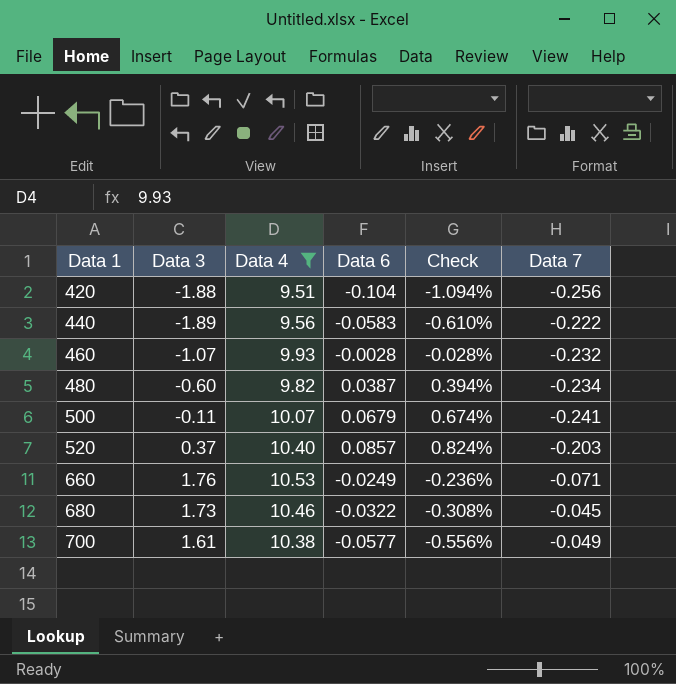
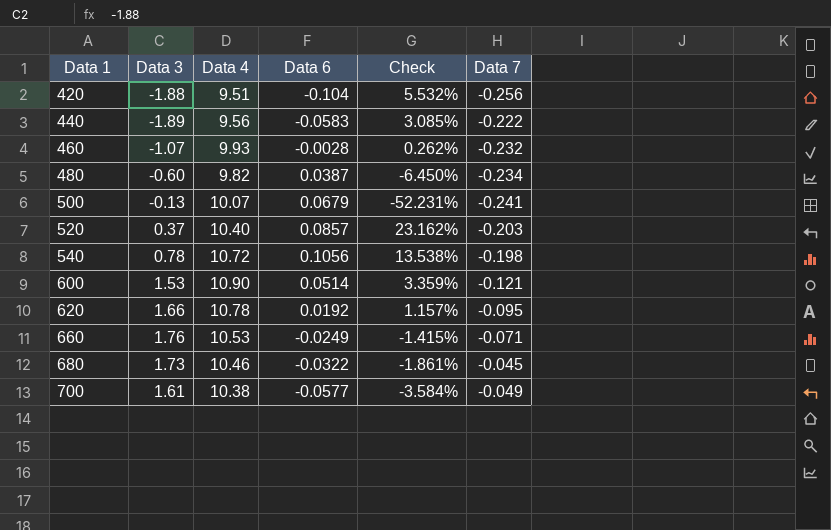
filter: Data 4 <= 10.53 -> none
column Check | formula: [Data 6] / [Data 4] -> [Data 6] / [Data 3]
500 | Data 3: -0.11 -> -0.13

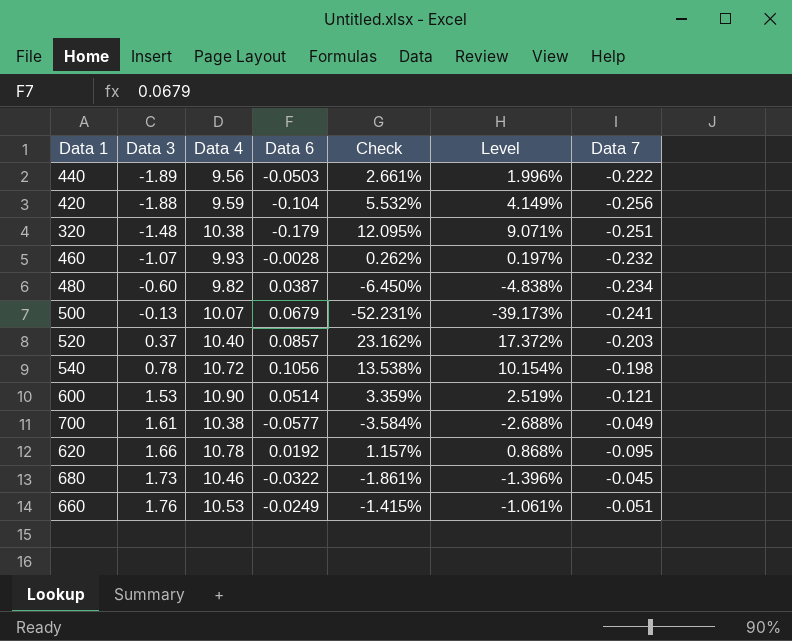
row order: Data 1 ascending -> Data 3 ascending
column Level | formula: none -> [Check] * 0.75
440 | Data 6: -0.0583 -> -0.0503
440 | Check: 3.085% -> 2.661%
420 | Data 4: 9.51 -> 9.59
row 320: none -> -1.48 | 10.38 | -0.179 | 12.095% | 9.071% | -0.251
660 | Data 7: -0.071 -> -0.051

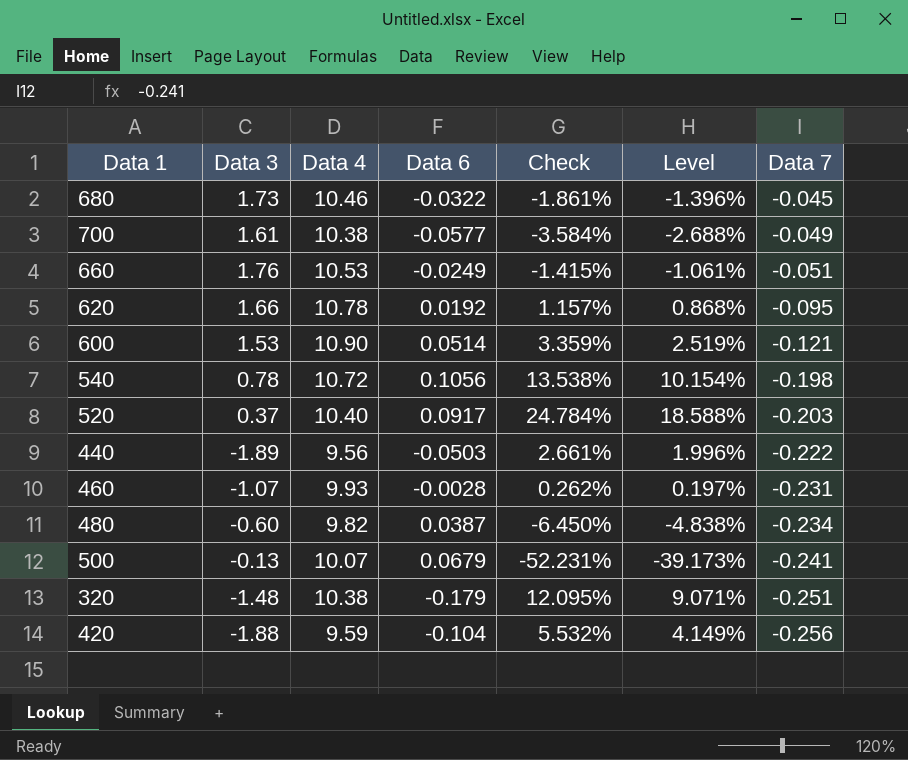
row order: Data 3 ascending -> Data 7 descending
520 | Data 6: 0.0857 -> 0.0917
520 | Check: 23.162% -> 24.784%
520 | Level: 17.372% -> 18.588%
460 | Data 7: -0.232 -> -0.231

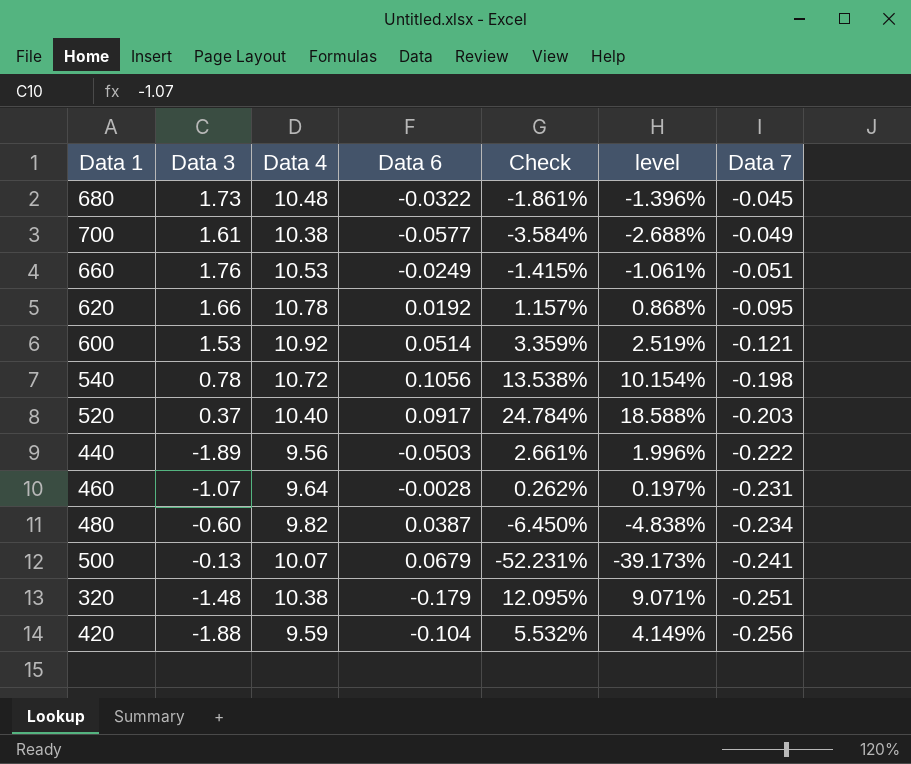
column name: Level -> level
680 | Data 4: 10.46 -> 10.48
600 | Data 4: 10.90 -> 10.92
460 | Data 4: 9.93 -> 9.64

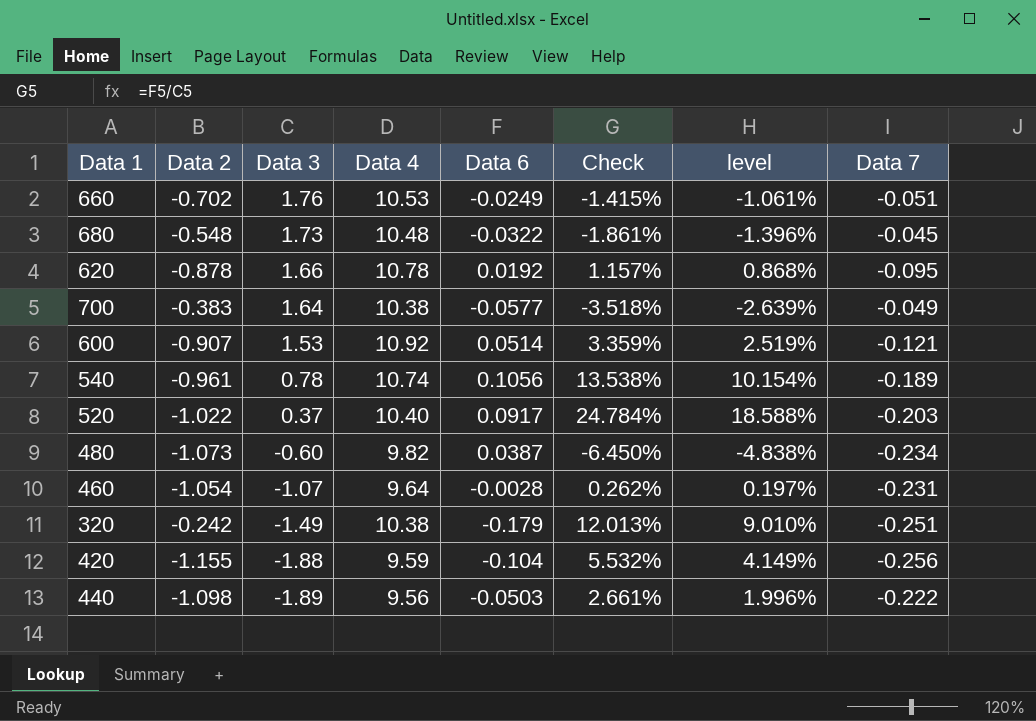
row order: Data 7 descending -> Data 3 descending
column Data 2 | position: none -> 2
row 500: -0.13 | 10.07 | 0.0679 | -52.231% | -39.173% | -0.241 -> none
700 | Data 3: 1.61 -> 1.64
700 | Check: -3.584% -> -3.518%
700 | level: -2.688% -> -2.639%
540 | Data 4: 10.72 -> 10.74
540 | Data 7: -0.198 -> -0.189
320 | Data 3: -1.48 -> -1.49
320 | Check: 12.095% -> 12.013%
320 | level: 9.071% -> 9.010%

